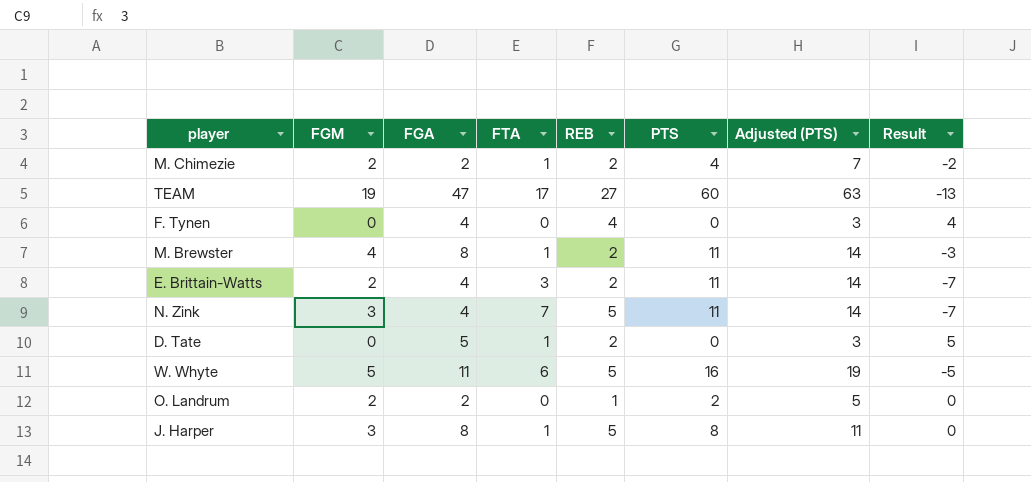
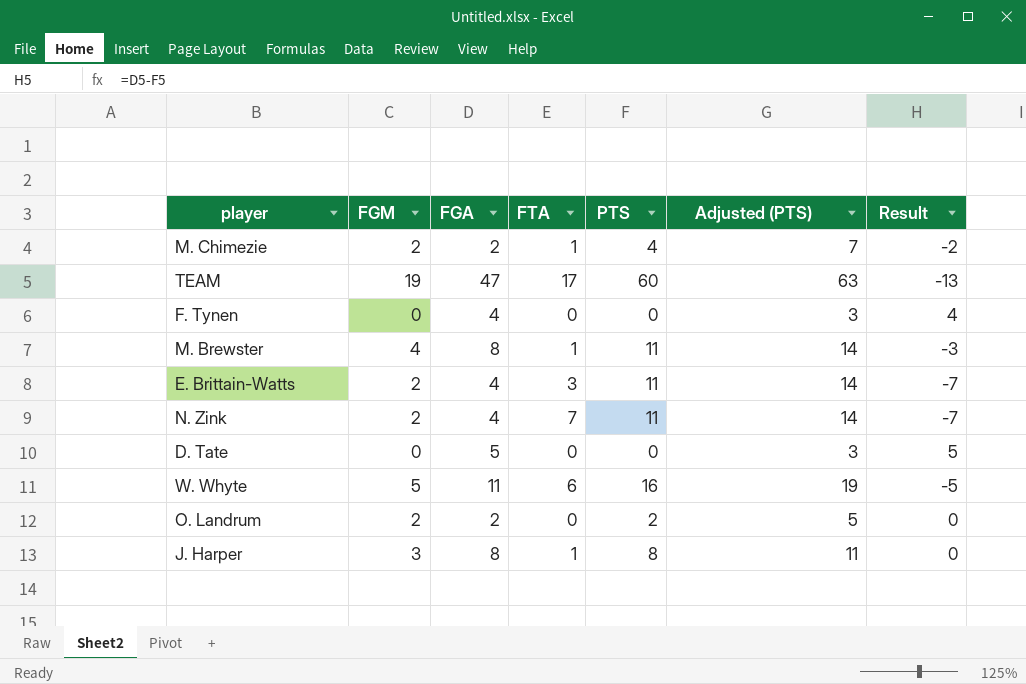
column REB | position: 5 -> none
N. Zink | FGM: 3 -> 2
D. Tate | FTA: 1 -> 0

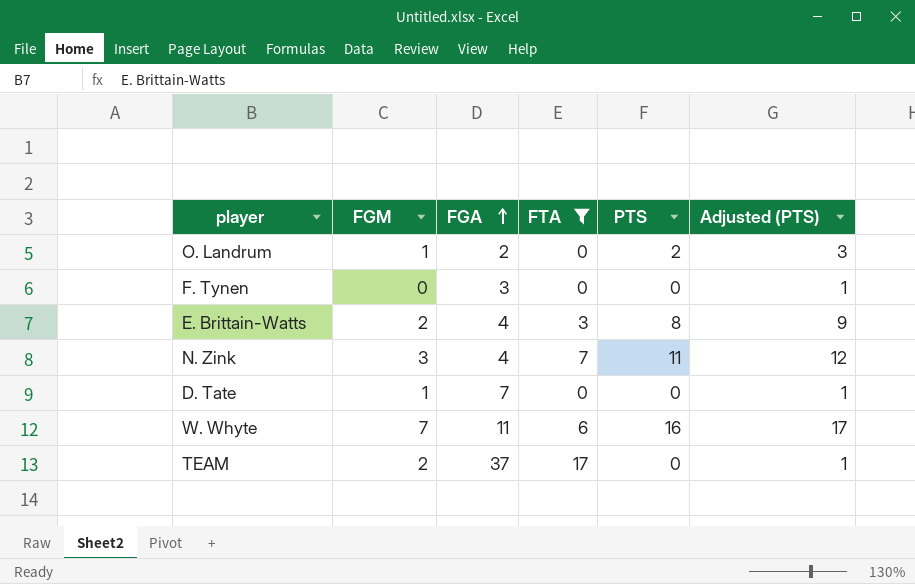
filter: none -> FTA != 1
row order: none -> FGA ascending
column Result | formula: [FGA] - [PTS] -> none
column Adjusted (PTS) | formula: [PTS] + 3 -> [PTS] + 1
O. Landrum | FGM: 2 -> 1
F. Tynen | FGA: 4 -> 3
E. Brittain-Watts | PTS: 11 -> 8
N. Zink | FGM: 2 -> 3
D. Tate | FGM: 0 -> 1
D. Tate | FGA: 5 -> 7
W. Whyte | FGM: 5 -> 7
TEAM | FGM: 19 -> 2
TEAM | FGA: 47 -> 37
TEAM | PTS: 60 -> 0

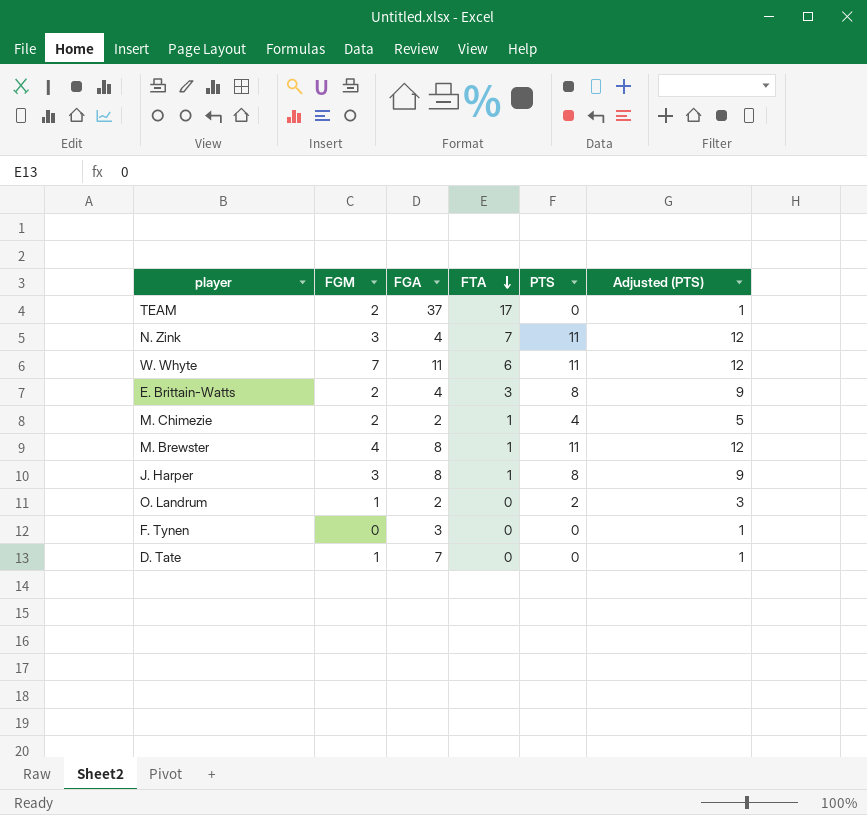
filter: FTA != 1 -> none
row order: FGA ascending -> FTA descending
W. Whyte | PTS: 16 -> 11
W. Whyte | Adjusted (PTS): 17 -> 12

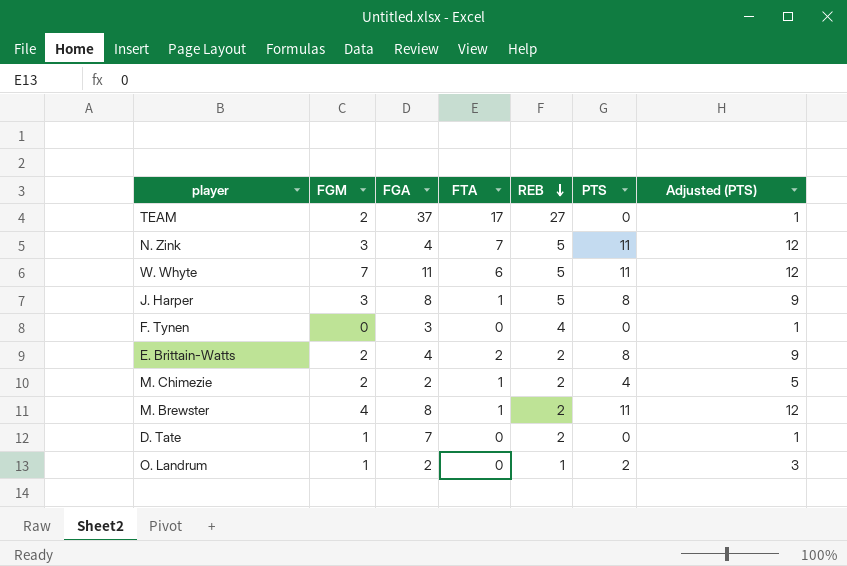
row order: FTA descending -> REB descending
column REB | position: none -> 5
E. Brittain-Watts | FTA: 3 -> 2

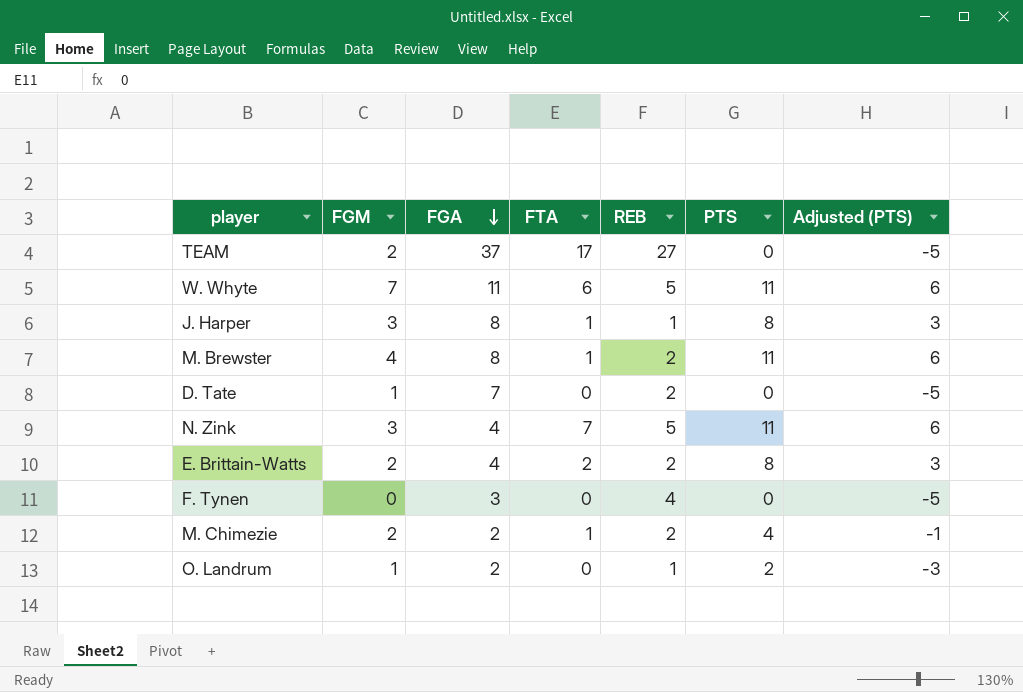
row order: REB descending -> FGA descending
column Adjusted (PTS) | formula: [PTS] + 1 -> [PTS] - 5
J. Harper | REB: 5 -> 1

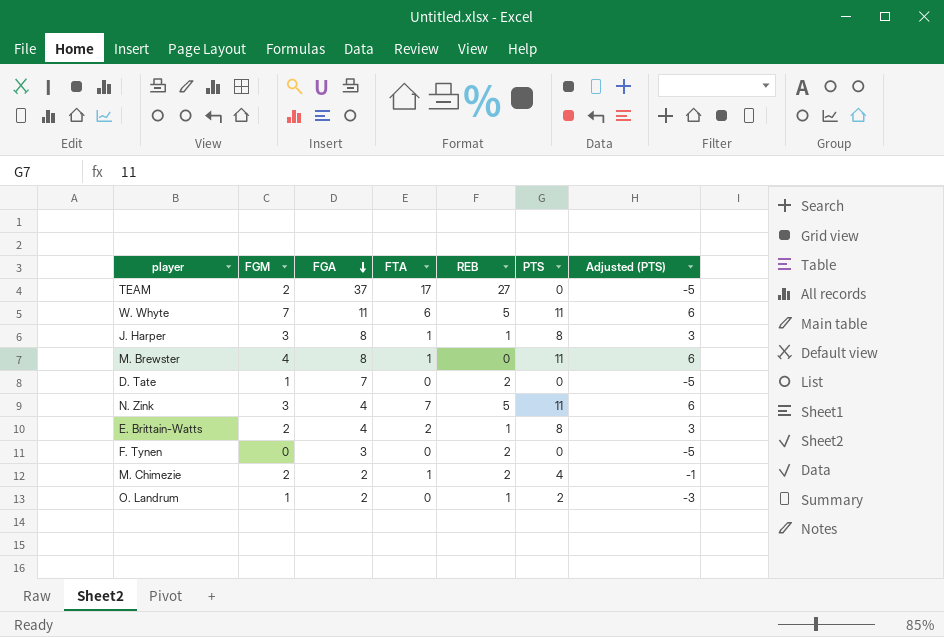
M. Brewster | REB: 2 -> 0
E. Brittain-Watts | REB: 2 -> 1
F. Tynen | REB: 4 -> 2

